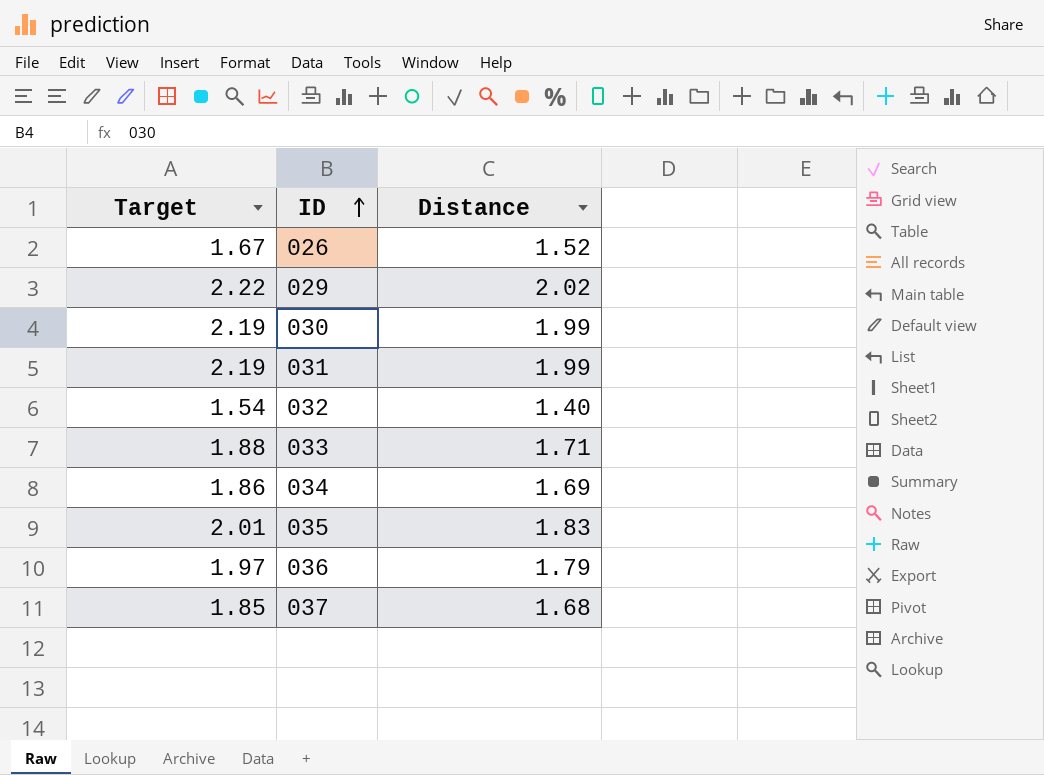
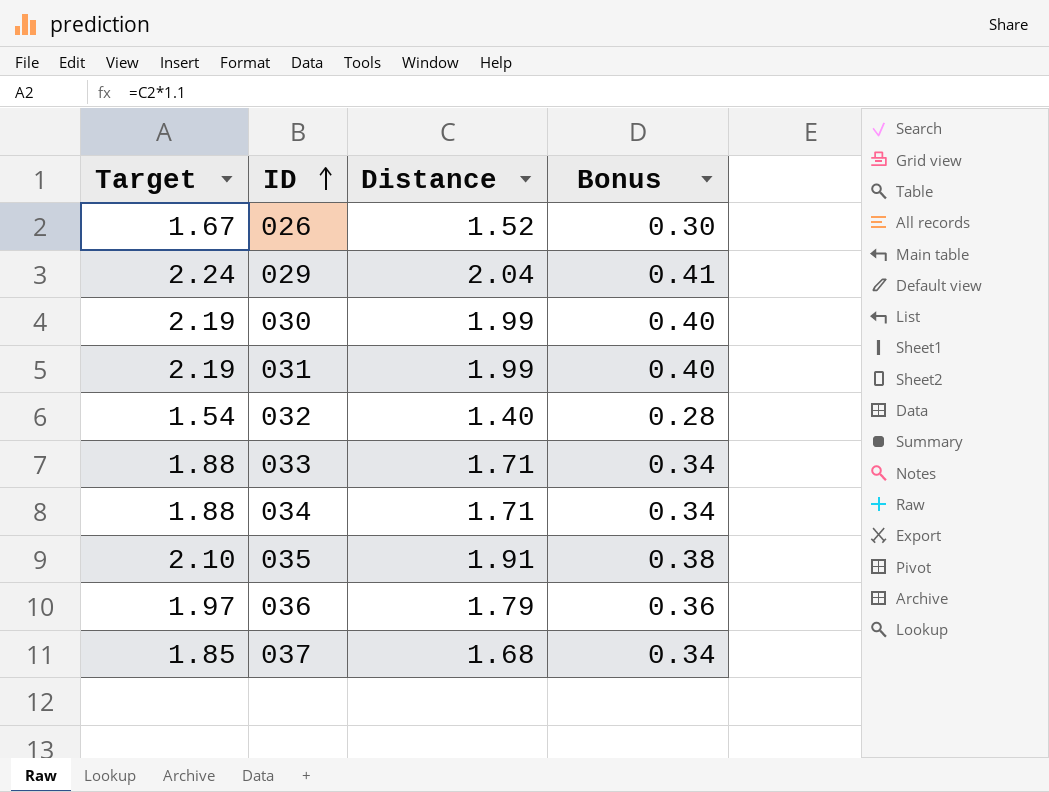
column Bonus | formula: none -> [Distance] * 0.2
029 | Target: 2.22 -> 2.24
029 | Distance: 2.02 -> 2.04
034 | Target: 1.86 -> 1.88
034 | Distance: 1.69 -> 1.71
035 | Target: 2.01 -> 2.10
035 | Distance: 1.83 -> 1.91

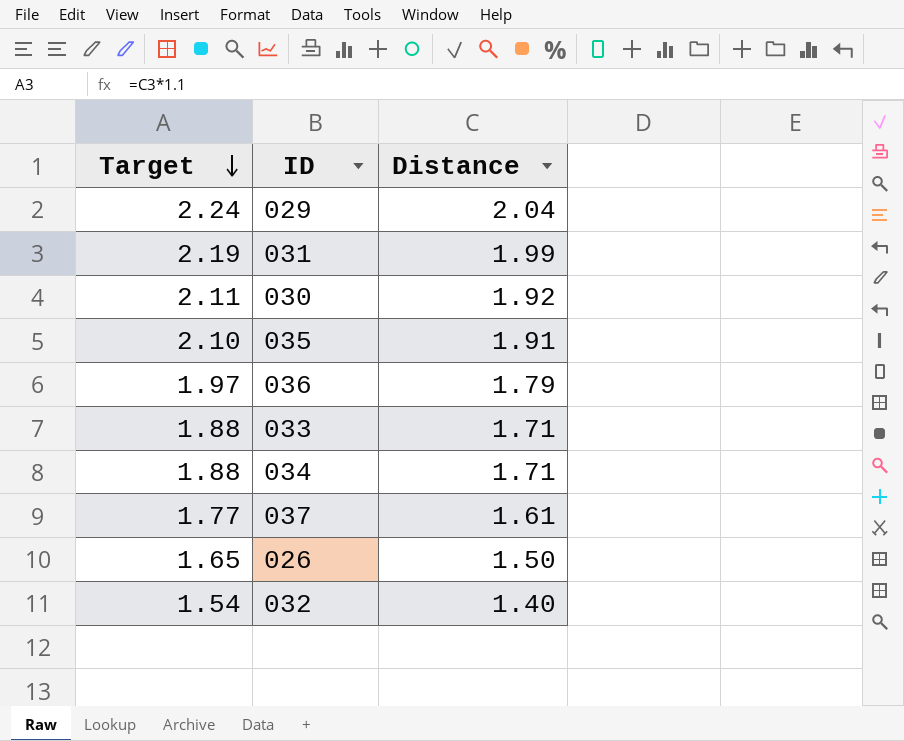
row order: ID ascending -> Target descending
column Bonus | formula: [Distance] * 0.2 -> none
030 | Target: 2.19 -> 2.11
030 | Distance: 1.99 -> 1.92
037 | Target: 1.85 -> 1.77
037 | Distance: 1.68 -> 1.61
026 | Target: 1.67 -> 1.65
026 | Distance: 1.52 -> 1.50

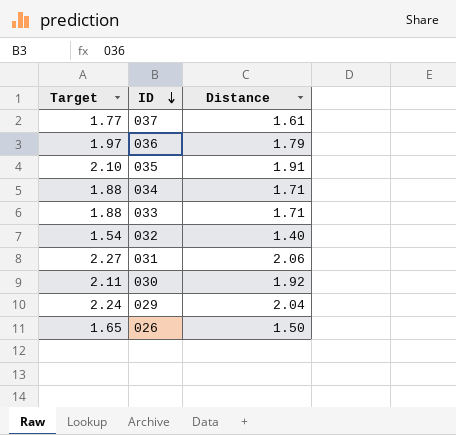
row order: Target descending -> ID descending
031 | Target: 2.19 -> 2.27
031 | Distance: 1.99 -> 2.06

